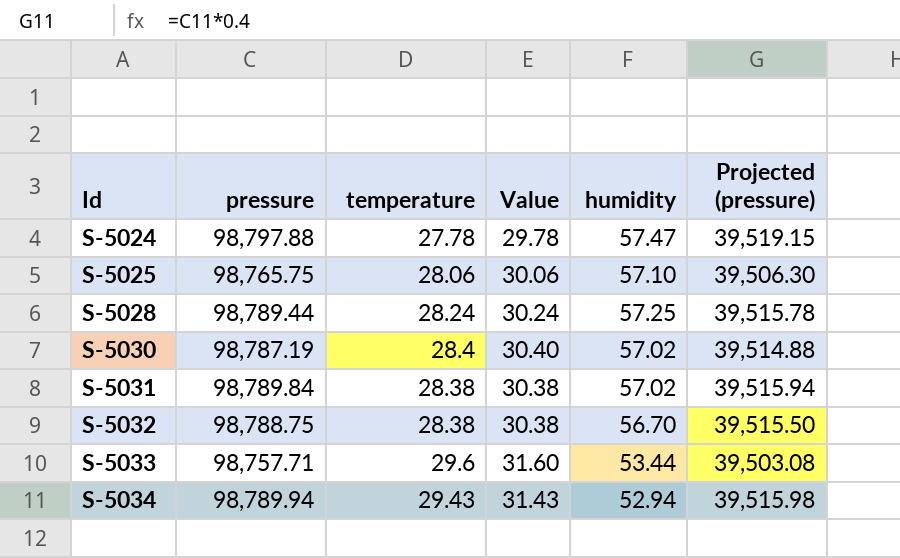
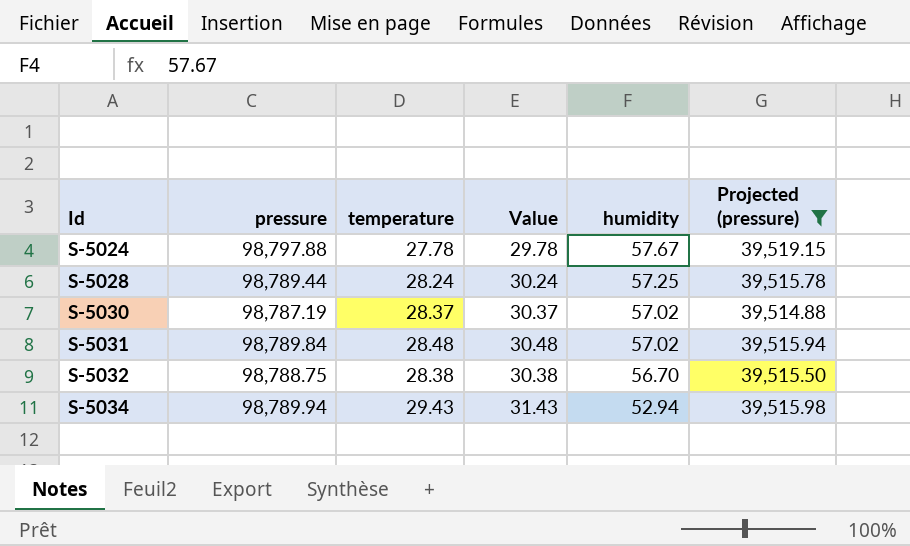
filter: none -> Projected (pressure) >= 39,514.88
S-5024 | humidity: 57.47 -> 57.67
S-5030 | temperature: 28.4 -> 28.37
S-5030 | Value: 30.40 -> 30.37
S-5031 | temperature: 28.38 -> 28.48
S-5031 | Value: 30.38 -> 30.48

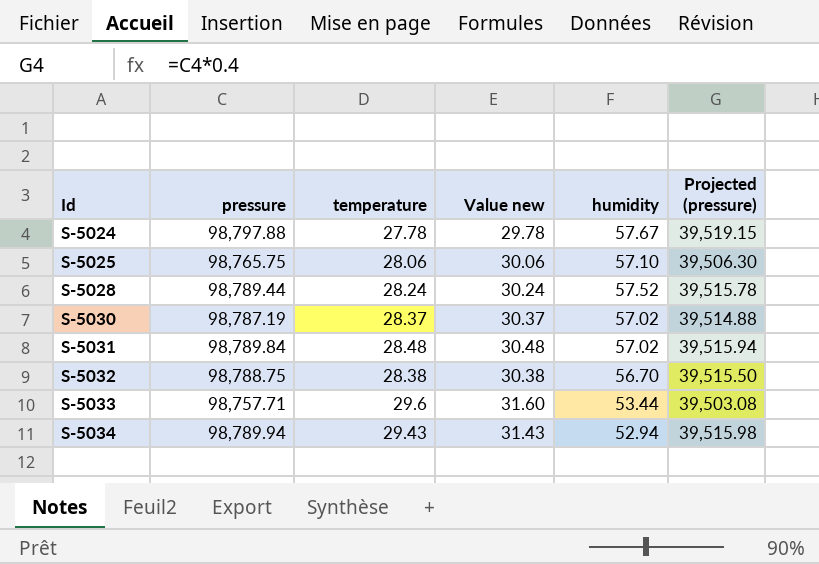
filter: Projected (pressure) >= 39,514.88 -> none
column name: Value -> Value new
S-5028 | humidity: 57.25 -> 57.52

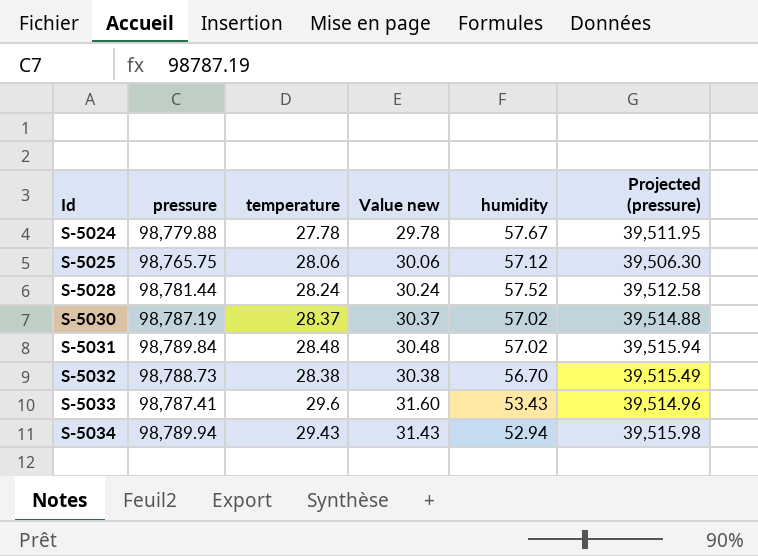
S-5024 | pressure: 98,797.88 -> 98,779.88
S-5024 | Projected (pressure): 39,519.15 -> 39,511.95
S-5025 | humidity: 57.10 -> 57.12
S-5028 | pressure: 98,789.44 -> 98,781.44
S-5028 | Projected (pressure): 39,515.78 -> 39,512.58
S-5032 | pressure: 98,788.75 -> 98,788.73
S-5032 | Projected (pressure): 39,515.50 -> 39,515.49
S-5033 | pressure: 98,757.71 -> 98,787.41
S-5033 | humidity: 53.44 -> 53.43
S-5033 | Projected (pressure): 39,503.08 -> 39,514.96

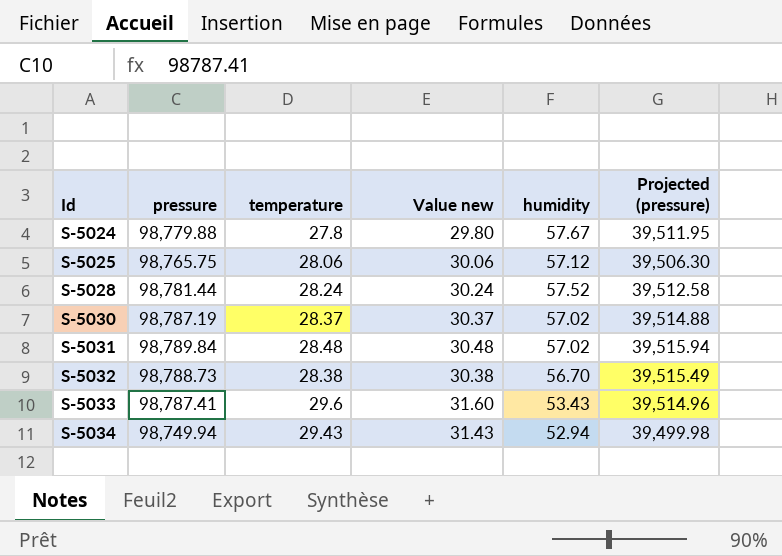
S-5024 | temperature: 27.78 -> 27.8
S-5024 | Value new: 29.78 -> 29.80
S-5034 | pressure: 98,789.94 -> 98,749.94
S-5034 | Projected (pressure): 39,515.98 -> 39,499.98

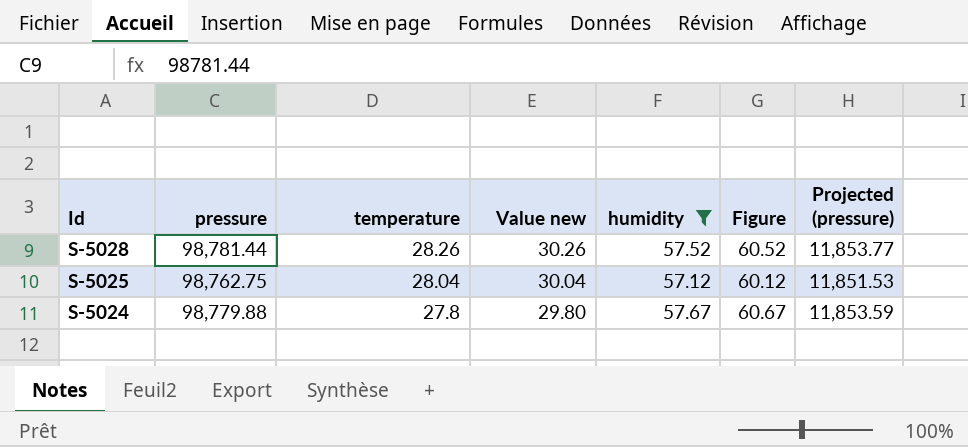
filter: none -> humidity >= 57.12
row order: Id ascending -> Id descending
column Figure | formula: none -> [humidity] + 3
column Projected (pressure) | formula: [pressure] * 0.4 -> [pressure] * 0.12
S-5028 | temperature: 28.24 -> 28.26
S-5028 | Value new: 30.24 -> 30.26
S-5025 | pressure: 98,765.75 -> 98,762.75
S-5025 | temperature: 28.06 -> 28.04
S-5025 | Value new: 30.06 -> 30.04

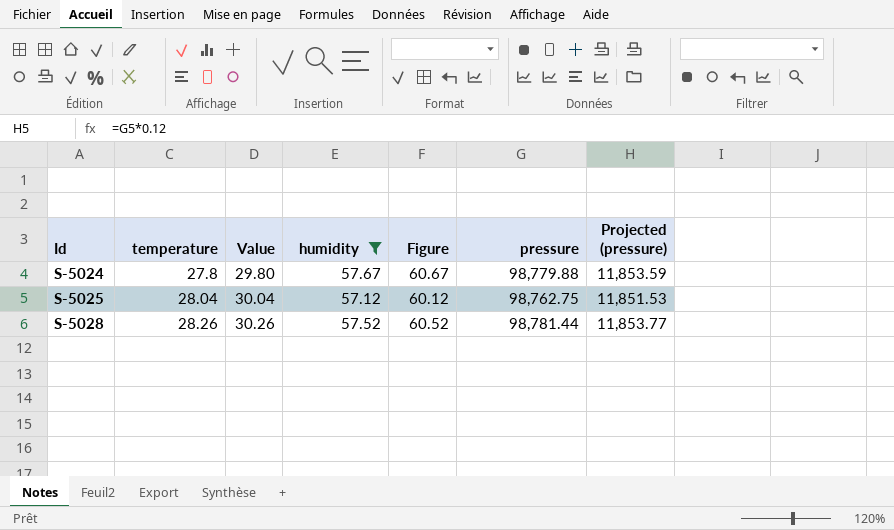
row order: Id descending -> Id ascending
column name: Value new -> Value
column pressure | position: 2 -> 6

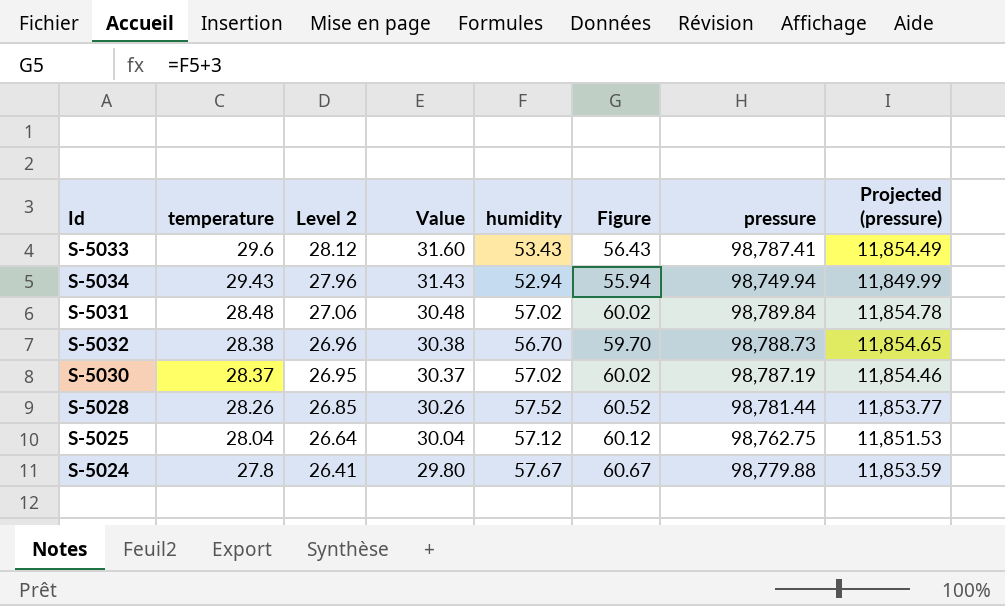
filter: humidity >= 57.12 -> none
row order: Id ascending -> temperature descending
column Level 2 | formula: none -> [temperature] * 0.95

